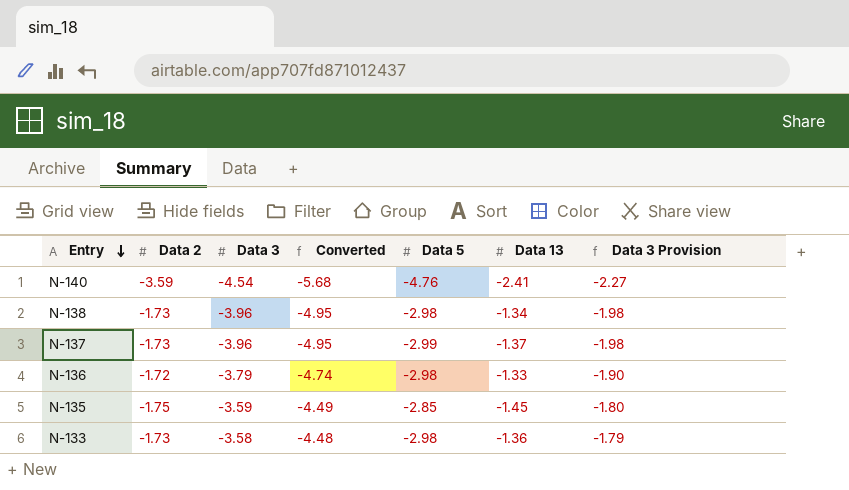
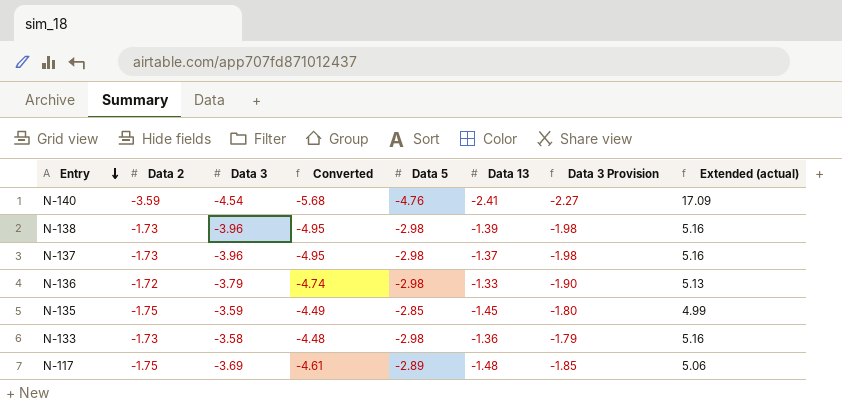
column Extended (actual) | formula: none -> [Data 2] * [Data 5]
N-138 | Data 13: -1.34 -> -1.39
N-137 | Data 5: -2.99 -> -2.98
row N-117: none -> -1.75 | -3.69 | -4.61 | -2.89 | -1.48 | -1.85 | 5.06

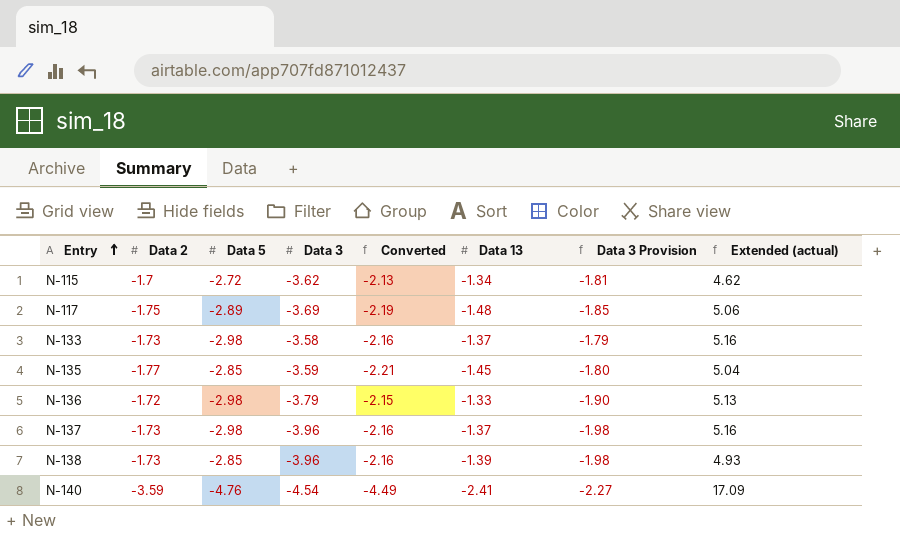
row order: Entry descending -> Entry ascending
column Data 5 | position: 5 -> 3
column Converted | formula: [Data 3] * 1.25 -> [Data 2] * 1.25
row N-115: none -> -1.7 | -2.72 | -3.62 | -2.13 | -1.34 | -1.81 | 4.62
N-133 | Data 13: -1.36 -> -1.37
N-135 | Data 2: -1.75 -> -1.77
N-135 | Extended (actual): 4.99 -> 5.04
N-138 | Data 5: -2.98 -> -2.85
N-138 | Extended (actual): 5.16 -> 4.93

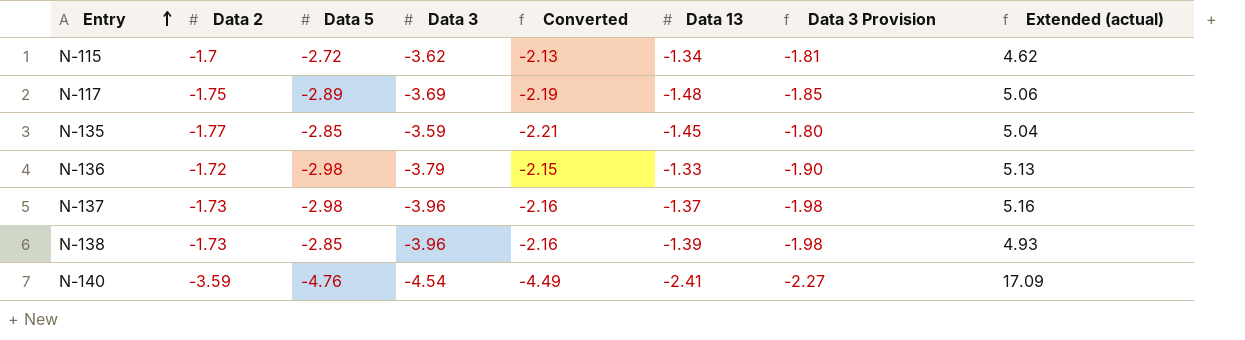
row N-133: -1.73 | -2.98 | -3.58 | -2.16 | -1.37 | -1.79 | 5.16 -> none

